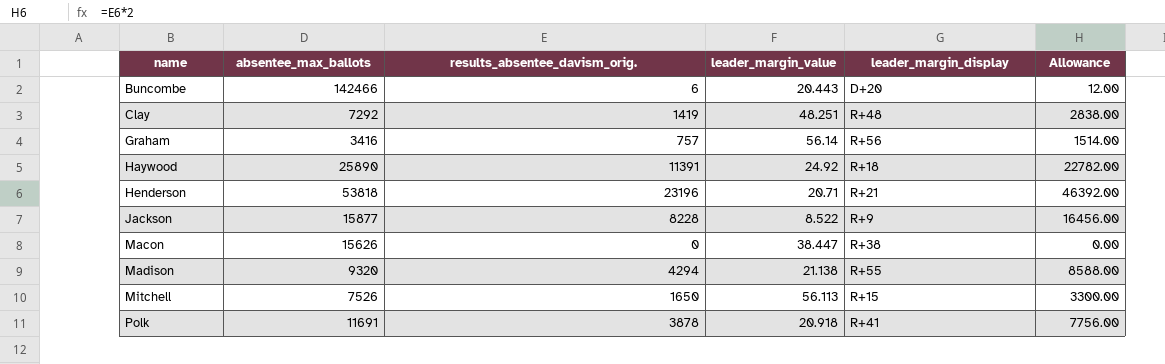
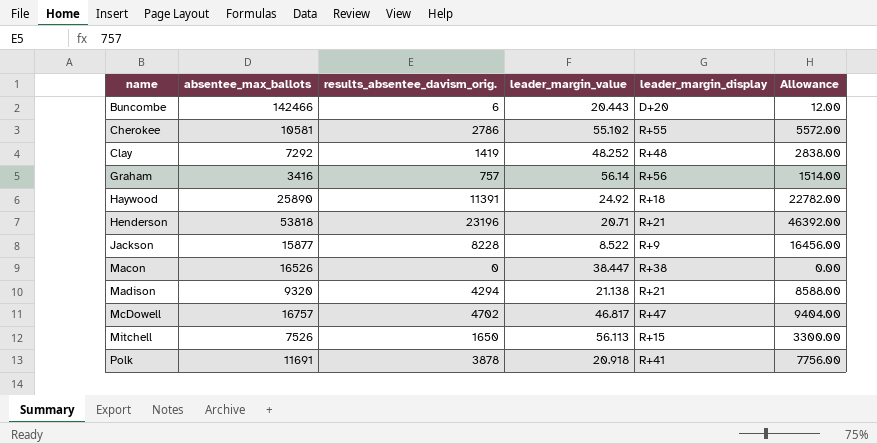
row Cherokee: none -> 10581 | 2786 | 55.102 | R+55 | 5572.00
Clay | leader_margin_value: 48.251 -> 48.252
Macon | absentee_max_ballots: 15626 -> 16526
Madison | leader_margin_display: R+55 -> R+21
row McDowell: none -> 16757 | 4702 | 46.817 | R+47 | 9404.00

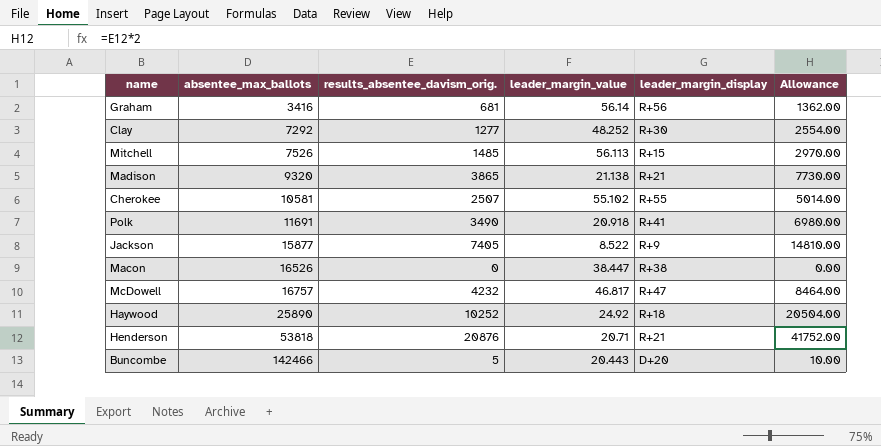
row order: name ascending -> absentee_max_ballots ascending
Graham | results_absentee_davism_orig.: 757 -> 681
Graham | Allowance: 1514.00 -> 1362.00
Clay | results_absentee_davism_orig.: 1419 -> 1277
Clay | leader_margin_display: R+48 -> R+30
Clay | Allowance: 2838.00 -> 2554.00
Mitchell | results_absentee_davism_orig.: 1650 -> 1485
Mitchell | Allowance: 3300.00 -> 2970.00
Madison | results_absentee_davism_orig.: 4294 -> 3865
Madison | Allowance: 8588.00 -> 7730.00
Cherokee | results_absentee_davism_orig.: 2786 -> 2507
Cherokee | Allowance: 5572.00 -> 5014.00
Polk | results_absentee_davism_orig.: 3878 -> 3490
Polk | Allowance: 7756.00 -> 6980.00
Jackson | results_absentee_davism_orig.: 8228 -> 7405
Jackson | Allowance: 16456.00 -> 14810.00
McDowell | results_absentee_davism_orig.: 4702 -> 4232
McDowell | Allowance: 9404.00 -> 8464.00
Haywood | results_absentee_davism_orig.: 11391 -> 10252
Haywood | Allowance: 22782.00 -> 20504.00
Henderson | results_absentee_davism_orig.: 23196 -> 20876
Henderson | Allowance: 46392.00 -> 41752.00
Buncombe | results_absentee_davism_orig.: 6 -> 5
Buncombe | Allowance: 12.00 -> 10.00

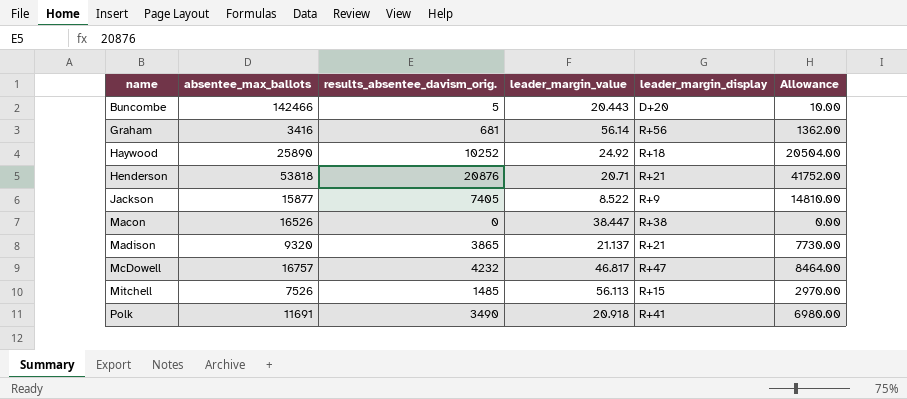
row order: absentee_max_ballots ascending -> name ascending
row Clay: 7292 | 1277 | 48.252 | R+30 | 2554.00 -> none
row Cherokee: 10581 | 2507 | 55.102 | R+55 | 5014.00 -> none
Madison | leader_margin_value: 21.138 -> 21.137

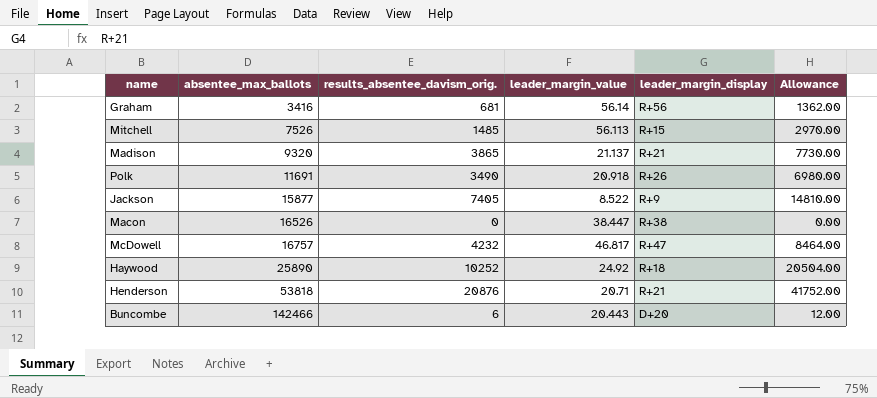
row order: name ascending -> absentee_max_ballots ascending
Polk | leader_margin_display: R+41 -> R+26
Buncombe | results_absentee_davism_orig.: 5 -> 6
Buncombe | Allowance: 10.00 -> 12.00

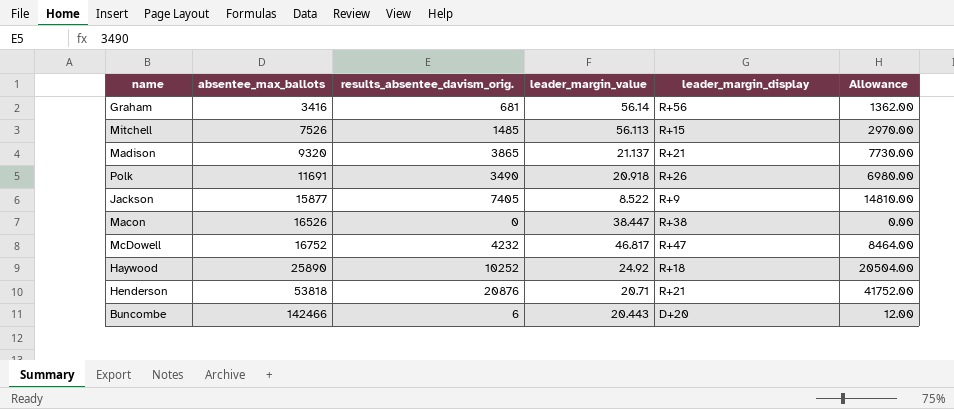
McDowell | absentee_max_ballots: 16757 -> 16752

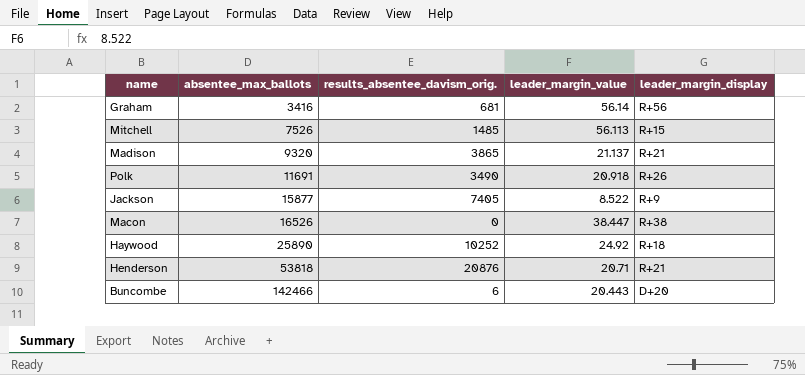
column Allowance | formula: [results_absentee_davism_orig.] * 2 -> none
row McDowell: 16752 | 4232 | 46.817 | R+47 | 8464.00 -> none

